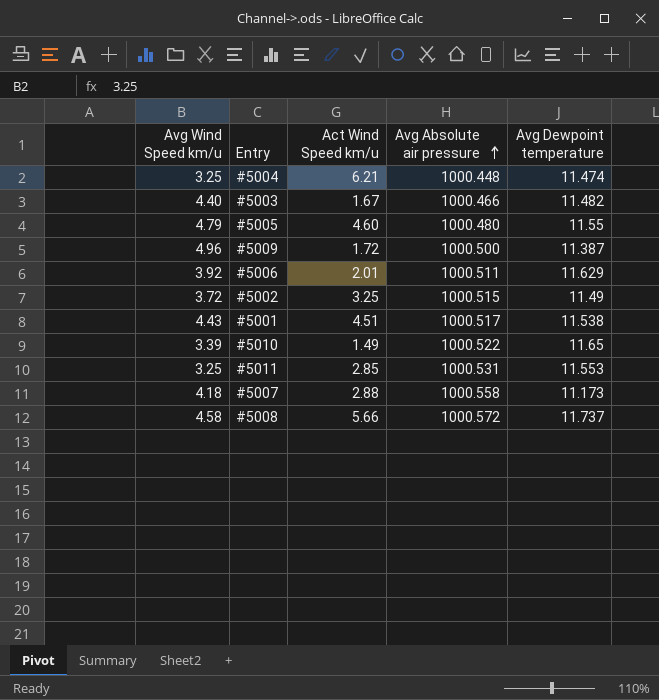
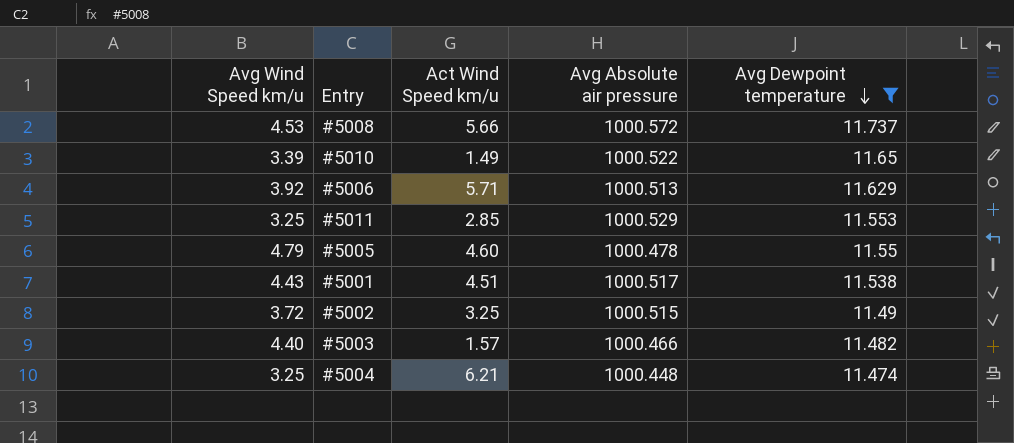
filter: none -> Avg Dewpoint temperature >= 11.474
row order: Avg Absolute air pressure ascending -> Avg Dewpoint temperature descending
#5008 | Avg Wind Speed km/u: 4.58 -> 4.53
#5006 | Act Wind Speed km/u: 2.01 -> 5.71
#5006 | Avg Absolute air pressure: 1000.511 -> 1000.513
#5011 | Avg Absolute air pressure: 1000.531 -> 1000.529
#5005 | Avg Absolute air pressure: 1000.480 -> 1000.478
#5003 | Act Wind Speed km/u: 1.67 -> 1.57

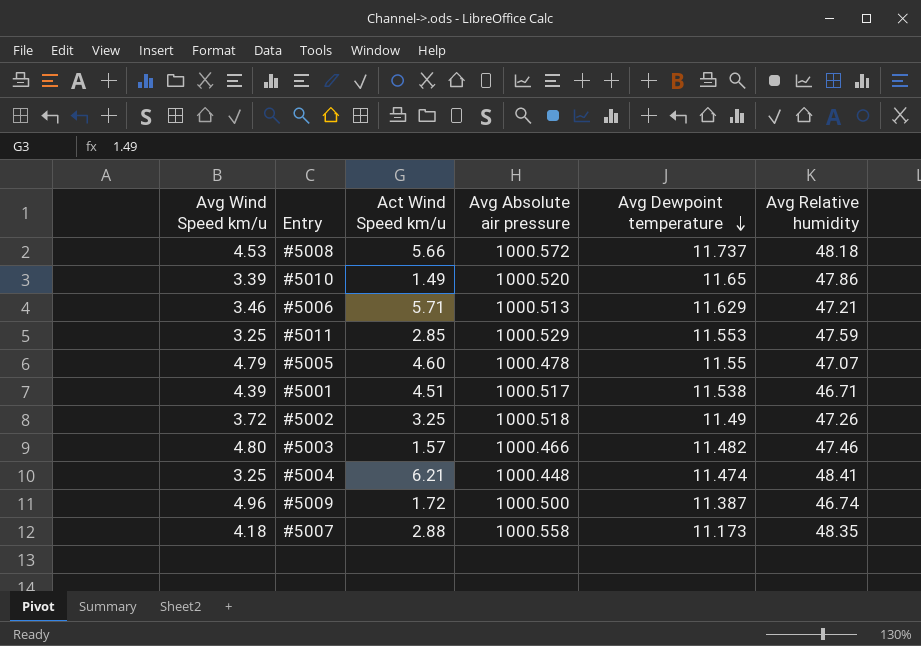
filter: Avg Dewpoint temperature >= 11.474 -> none
column Avg Relative humidity | position: none -> 6
#5010 | Avg Absolute air pressure: 1000.522 -> 1000.520
#5006 | Avg Wind Speed km/u: 3.92 -> 3.46
#5001 | Avg Wind Speed km/u: 4.43 -> 4.39
#5002 | Avg Absolute air pressure: 1000.515 -> 1000.518
#5003 | Avg Wind Speed km/u: 4.40 -> 4.80

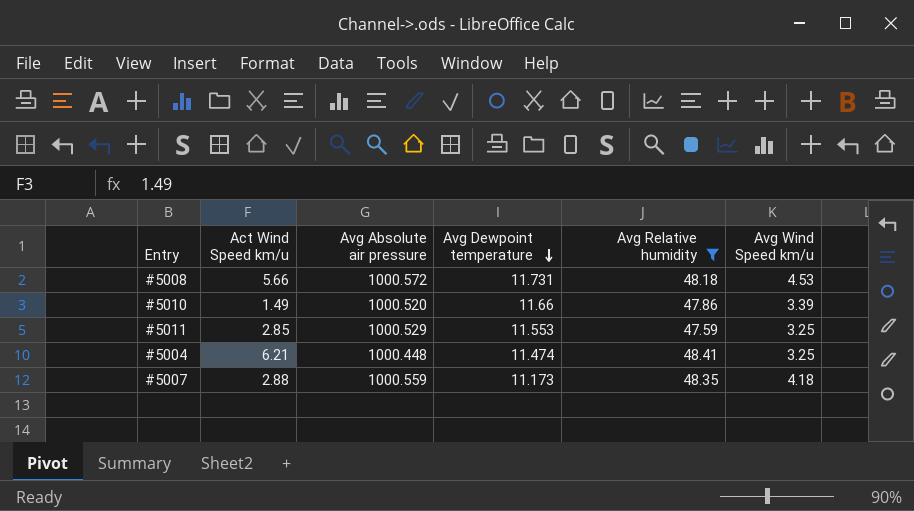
filter: none -> Avg Relative humidity >= 47.59
column Avg Wind Speed km/u | position: 1 -> 6
#5008 | Avg Dewpoint temperature: 11.737 -> 11.731
#5010 | Avg Dewpoint temperature: 11.65 -> 11.66
#5007 | Avg Absolute air pressure: 1000.558 -> 1000.559

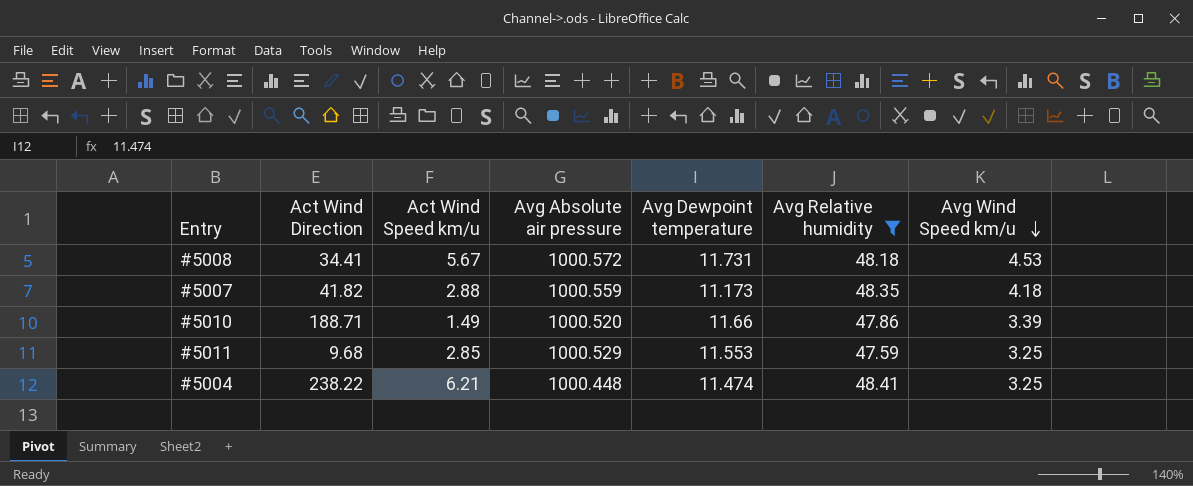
row order: Avg Dewpoint temperature descending -> Avg Wind Speed km/u descending
column Act Wind Direction | position: none -> 2
#5008 | Act Wind Speed km/u: 5.66 -> 5.67

